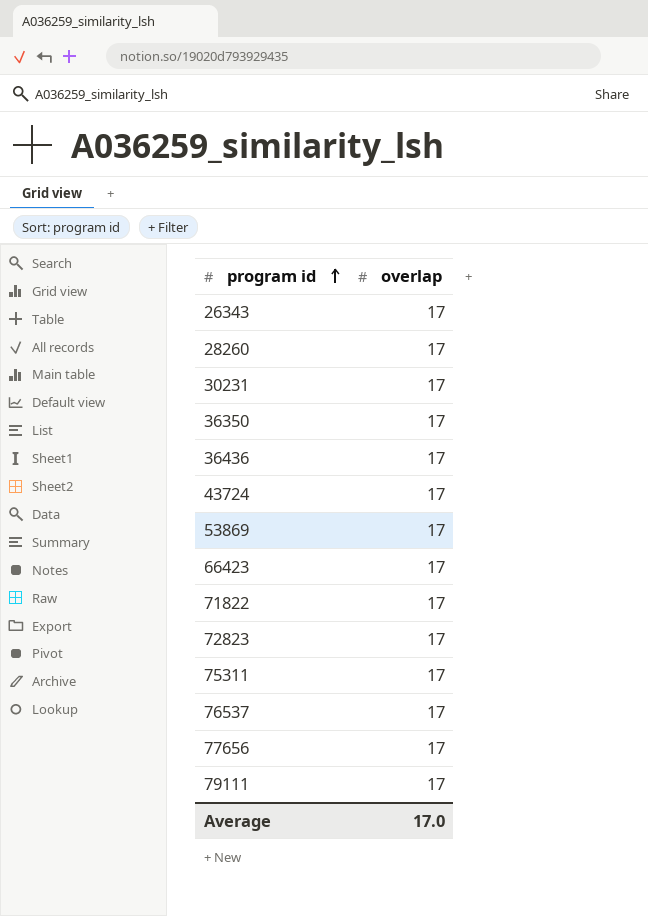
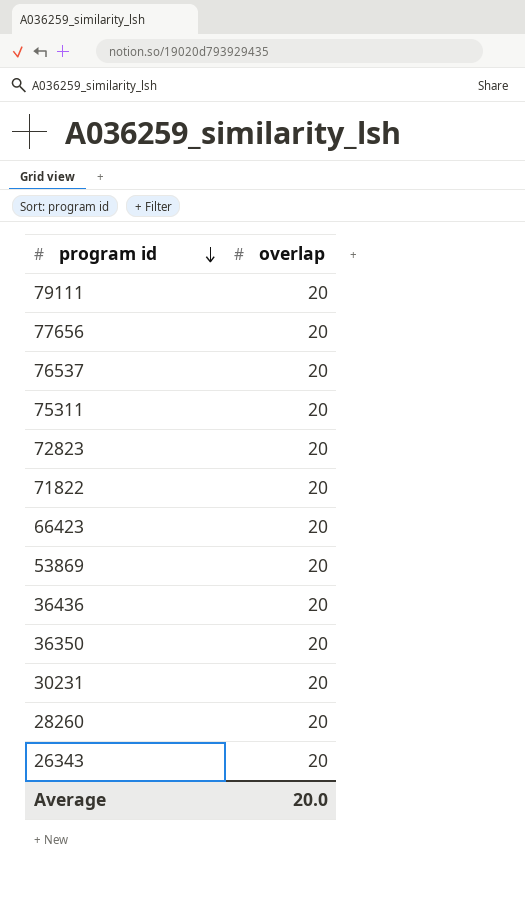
row order: program id ascending -> program id descending
row 43724: 17 -> none
79111 | overlap: 17 -> 20
77656 | overlap: 17 -> 20
76537 | overlap: 17 -> 20
75311 | overlap: 17 -> 20
72823 | overlap: 17 -> 20
71822 | overlap: 17 -> 20
66423 | overlap: 17 -> 20
53869 | overlap: 17 -> 20
36436 | overlap: 17 -> 20
36350 | overlap: 17 -> 20
30231 | overlap: 17 -> 20
28260 | overlap: 17 -> 20
26343 | overlap: 17 -> 20
Average | overlap: 17.0 -> 20.0

